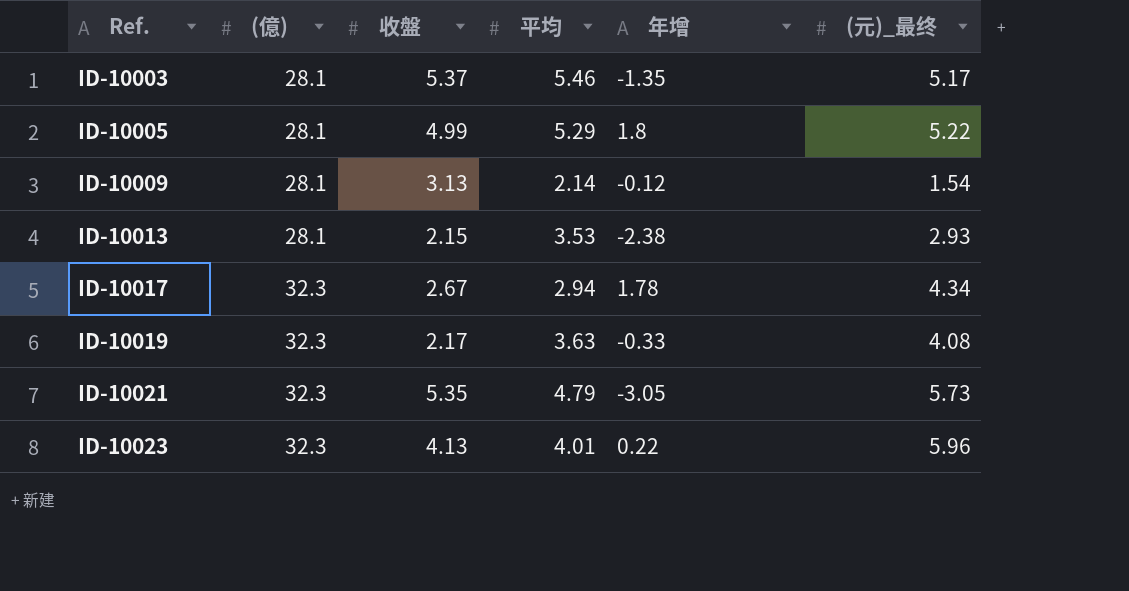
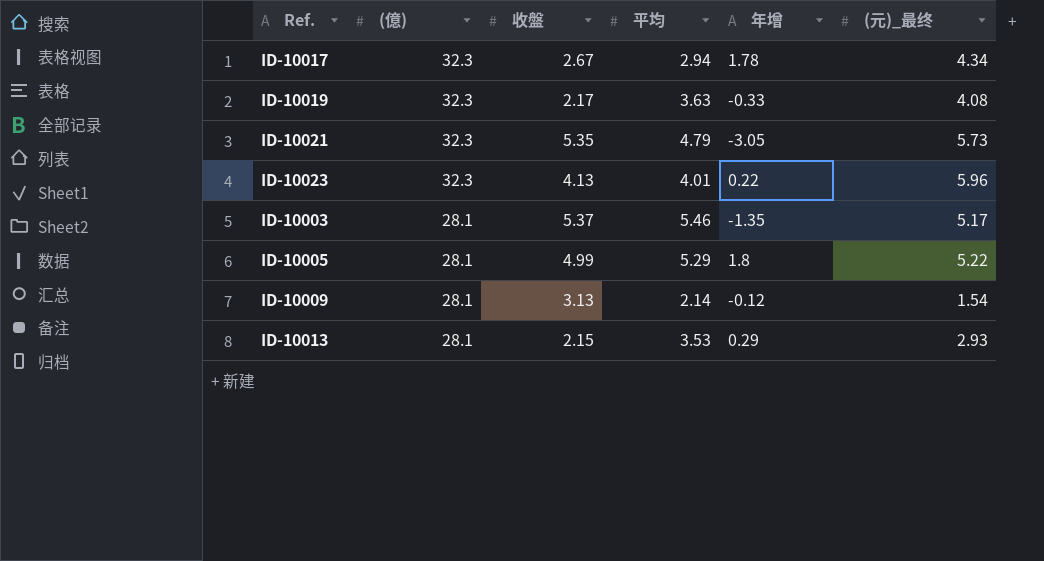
row order: Ref. ascending -> (億) descending
ID-10013 | 年增: -2.38 -> 0.29

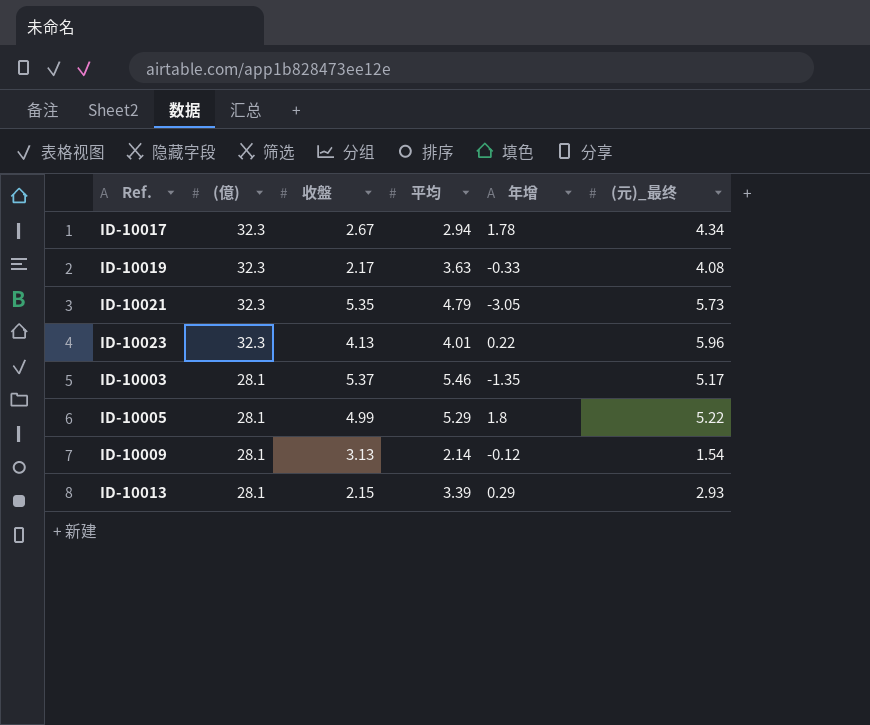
ID-10013 | 平均: 3.53 -> 3.39

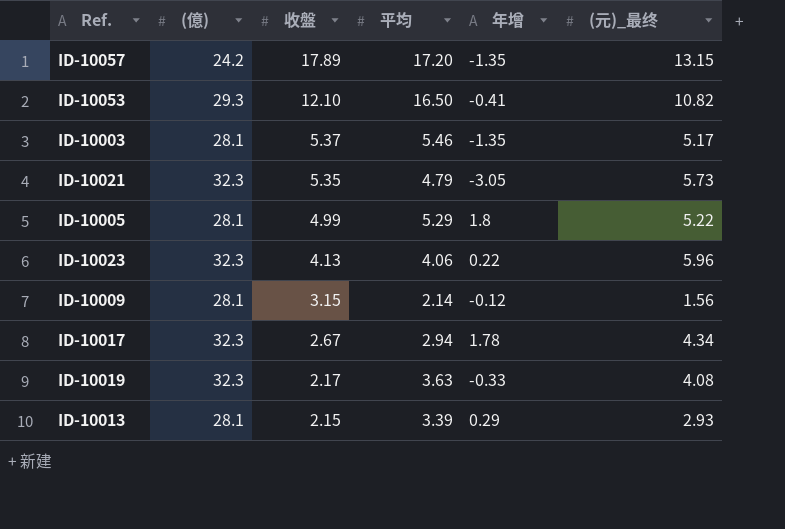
row order: (億) descending -> 收盤 descending
row ID-10057: none -> 24.2 | 17.89 | 17.20 | -1.35 | 13.15
row ID-10053: none -> 29.3 | 12.10 | 16.50 | -0.41 | 10.82
ID-10023 | 平均: 4.01 -> 4.06
ID-10009 | 收盤: 3.13 -> 3.15
ID-10009 | (元)_最终: 1.54 -> 1.56

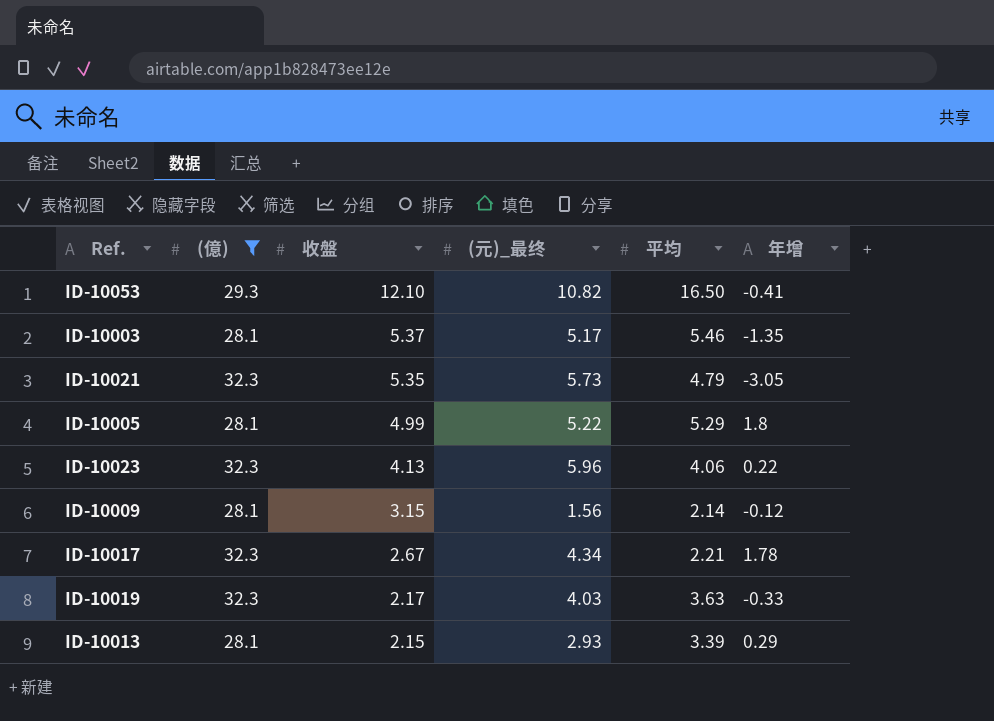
filter: none -> (億) != 24.2
column (元)_最终 | position: 6 -> 4
ID-10017 | 平均: 2.94 -> 2.21
ID-10019 | (元)_最终: 4.08 -> 4.03

